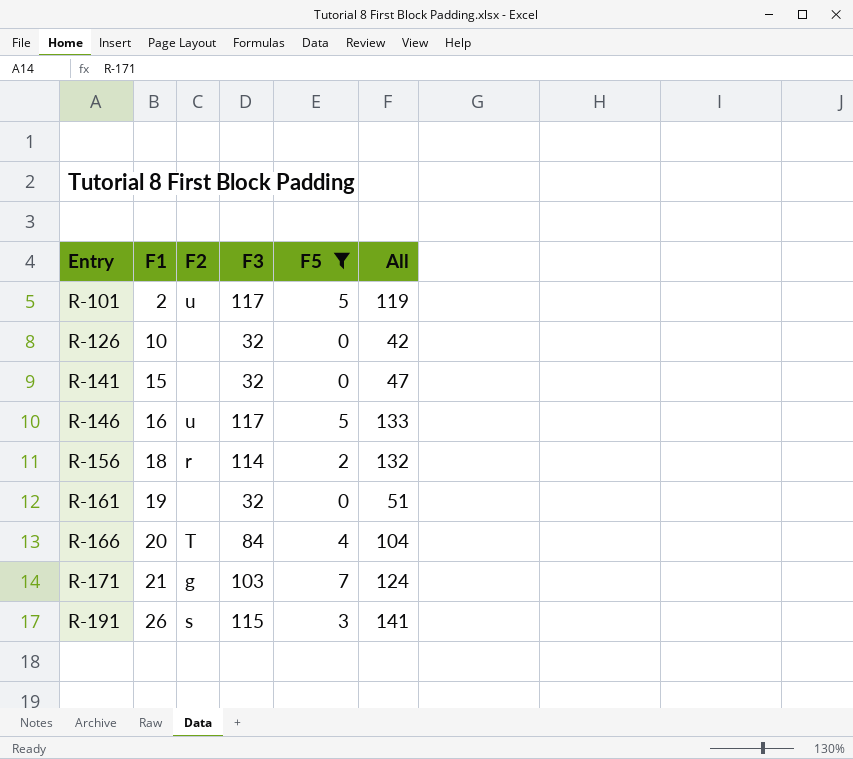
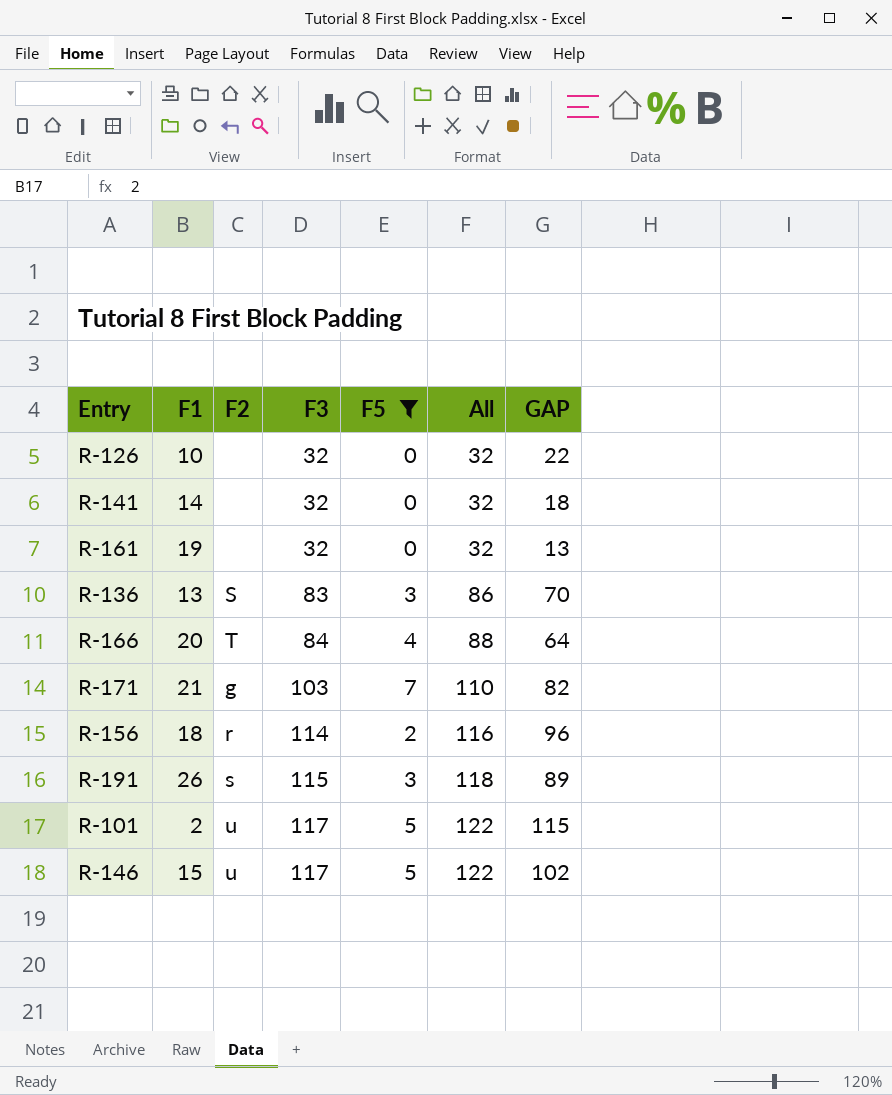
row order: Entry ascending -> F3 ascending
column All | formula: [F1] + [F3] -> [F3] + [F5]
column GAP | formula: none -> [F3] - [F1]
R-141 | F1: 15 -> 14
row R-136: none -> 13 | S | 83 | 3 | 86 | 70
R-146 | F1: 16 -> 15

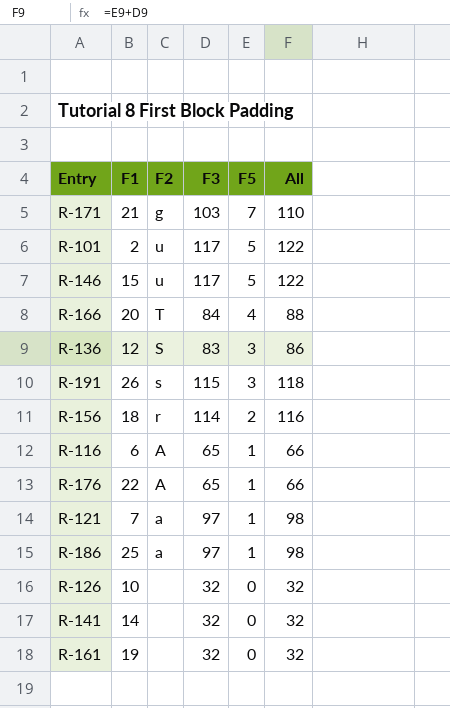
filter: F5 != 1 -> none
row order: F3 ascending -> F5 descending
column GAP | formula: [F3] - [F1] -> none
R-136 | F1: 13 -> 12

